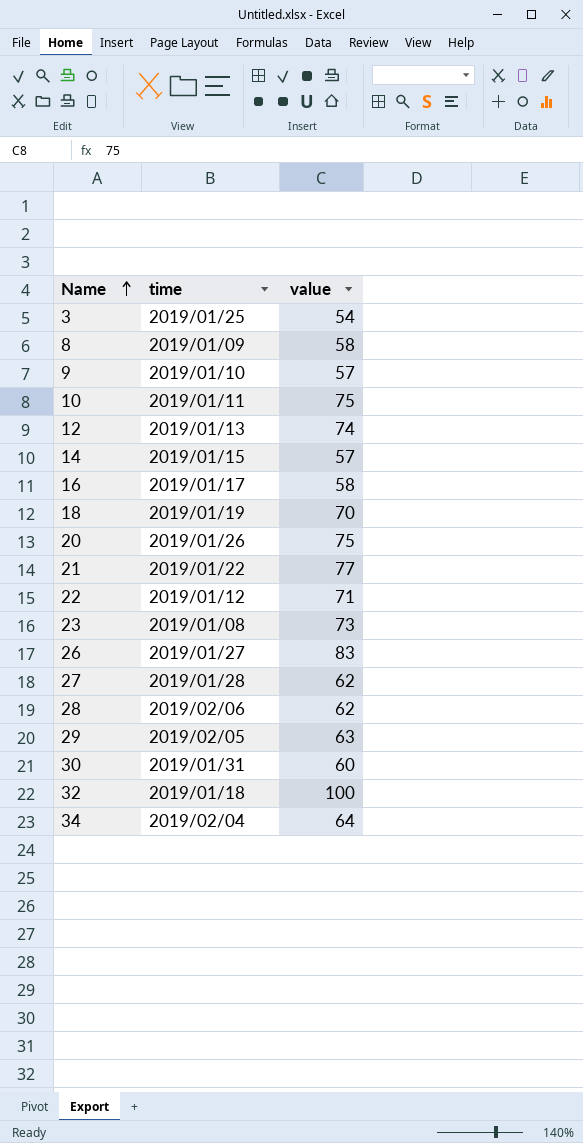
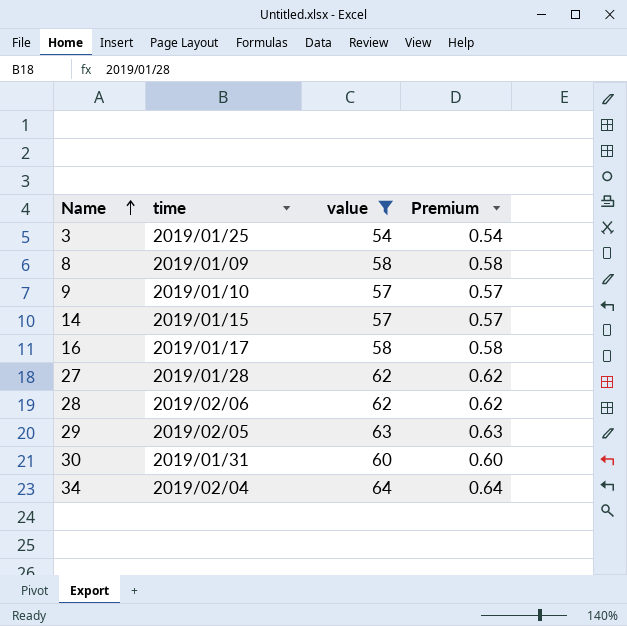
filter: none -> value <= 64
column Premium | formula: none -> [value] * 0.01

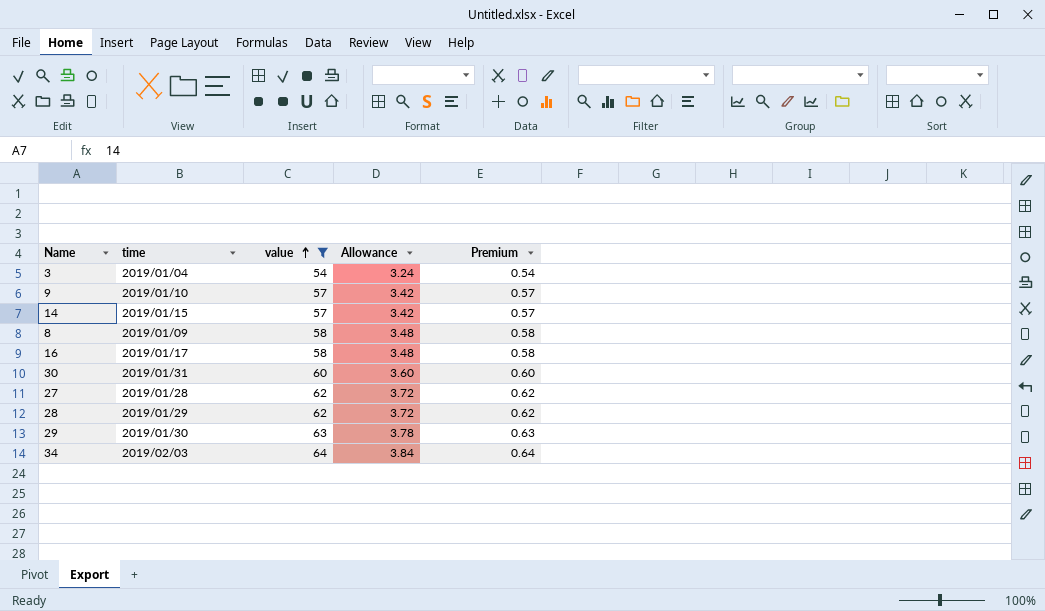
row order: Name ascending -> value ascending
column Allowance | formula: none -> [value] * 0.06
3 | time: 2019/01/25 -> 2019/01/04
28 | time: 2019/02/06 -> 2019/01/29
29 | time: 2019/02/05 -> 2019/01/30
34 | time: 2019/02/04 -> 2019/02/03

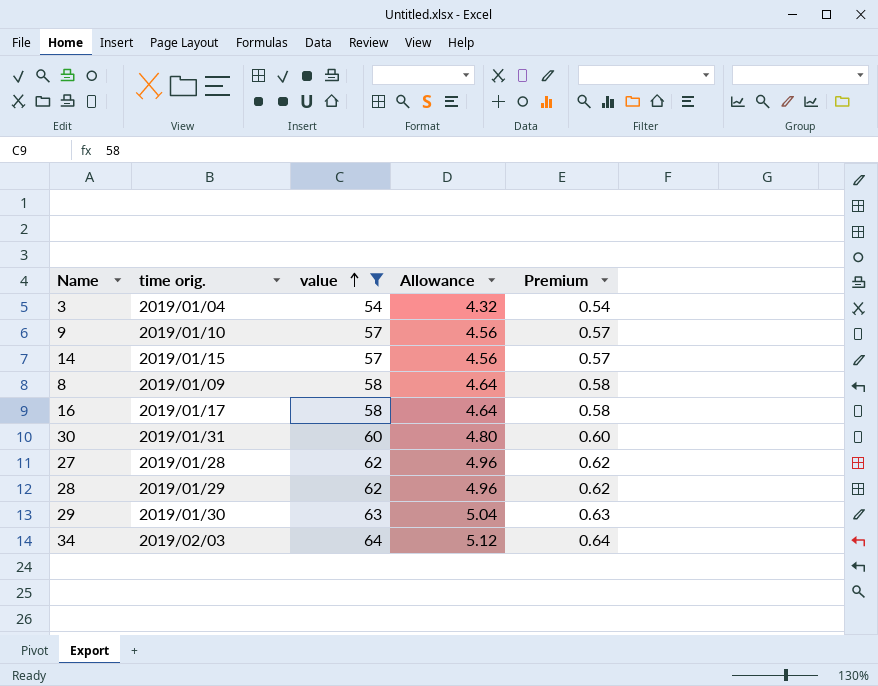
column name: time -> time orig.
column Allowance | formula: [value] * 0.06 -> [value] * 0.08

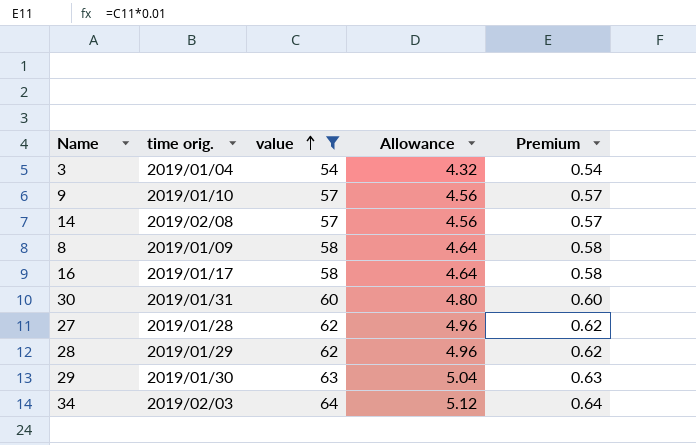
14 | time orig.: 2019/01/15 -> 2019/02/08

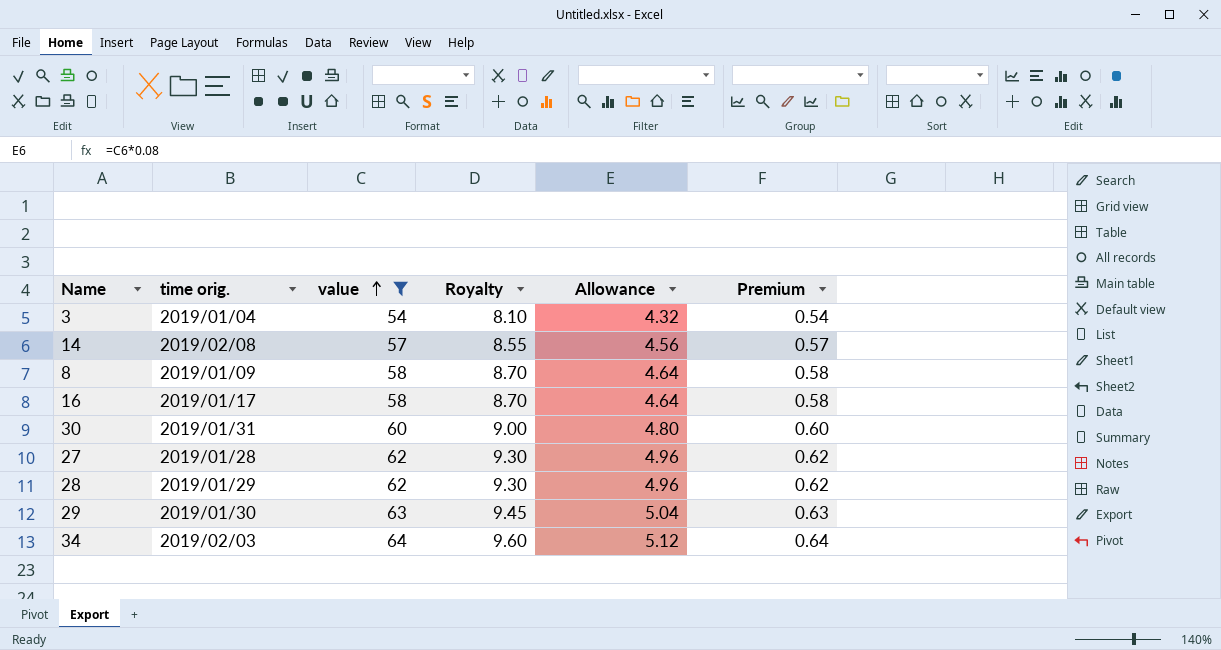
column Royalty | formula: none -> [value] * 0.15
row 9: 2019/01/10 | 57 | 4.56 | 0.57 -> none

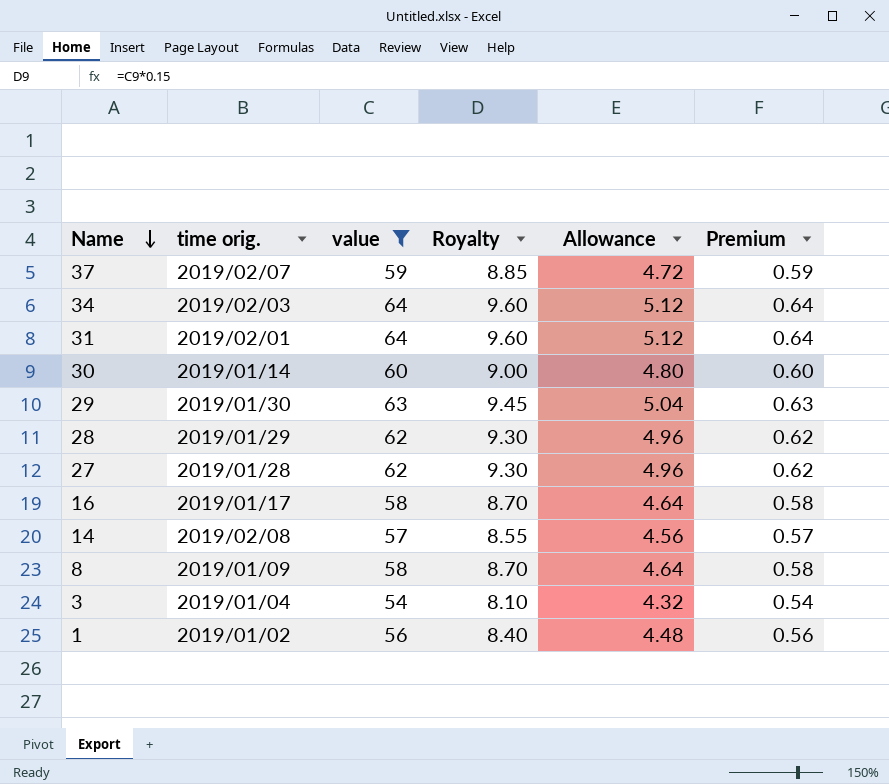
row order: value ascending -> Name descending
row 37: none -> 2019/02/07 | 59 | 8.85 | 4.72 | 0.59
row 31: none -> 2019/02/01 | 64 | 9.60 | 5.12 | 0.64
30 | time orig.: 2019/01/31 -> 2019/01/14
row 1: none -> 2019/01/02 | 56 | 8.40 | 4.48 | 0.56

